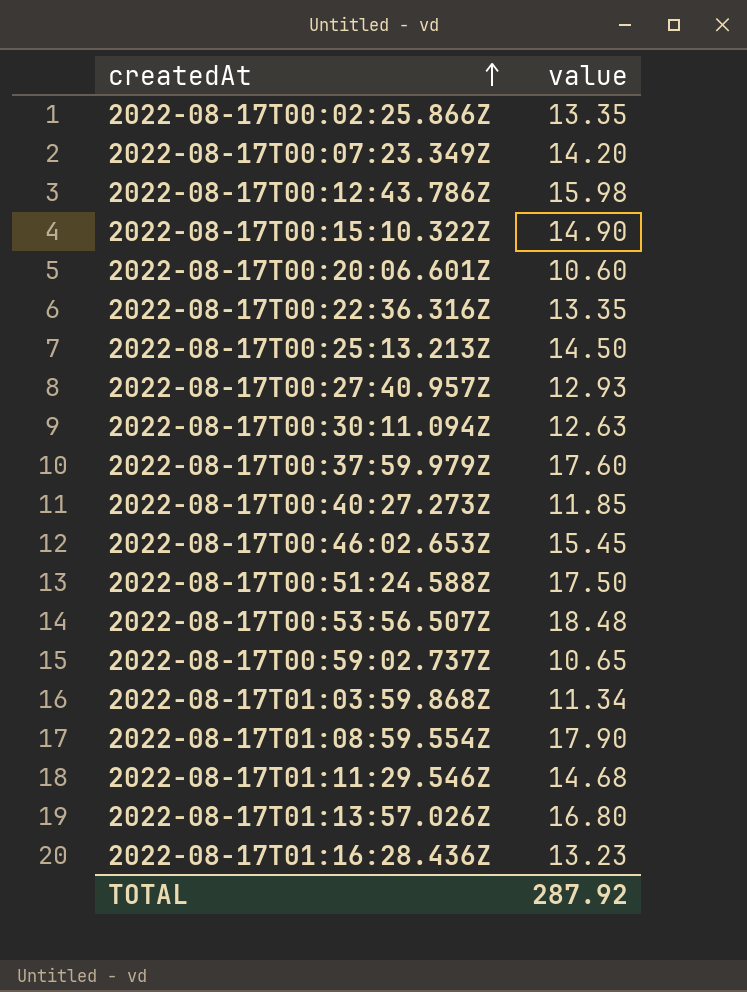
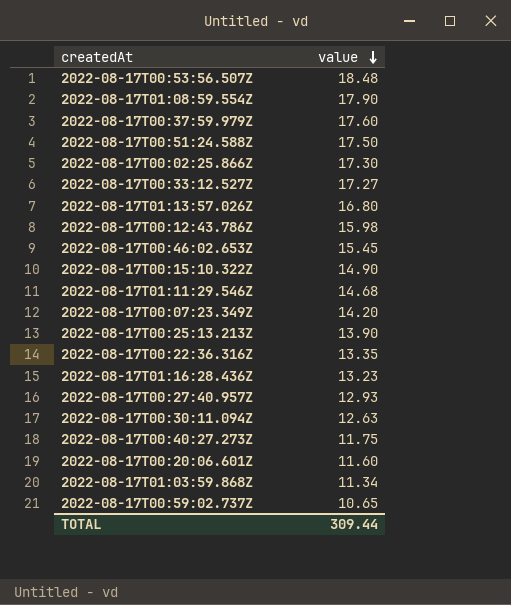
row order: createdAt ascending -> value descending
2022-08-17T00:02:25.866Z | value: 13.35 -> 17.30
row 2022-08-17T00:33:12.527Z: none -> 17.27
2022-08-17T00:25:13.213Z | value: 14.50 -> 13.90
2022-08-17T00:40:27.273Z | value: 11.85 -> 11.75
2022-08-17T00:20:06.601Z | value: 10.60 -> 11.60
TOTAL | value: 287.92 -> 309.44

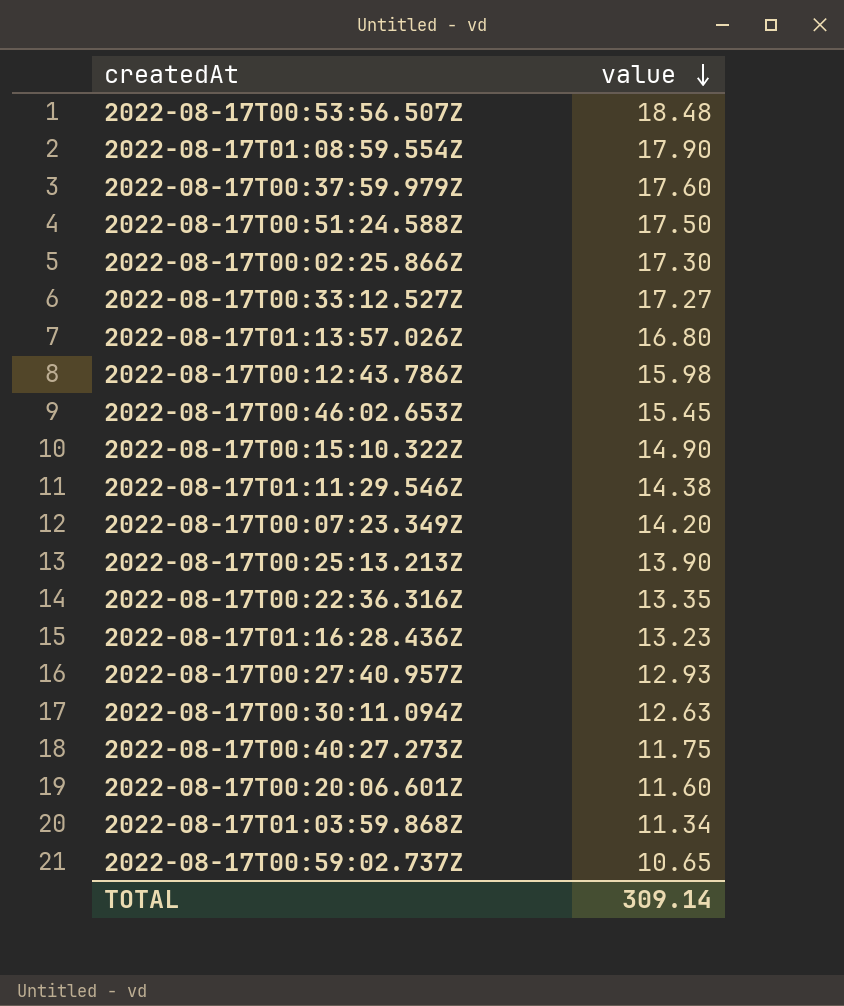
2022-08-17T01:11:29.546Z | value: 14.68 -> 14.38
TOTAL | value: 309.44 -> 309.14

